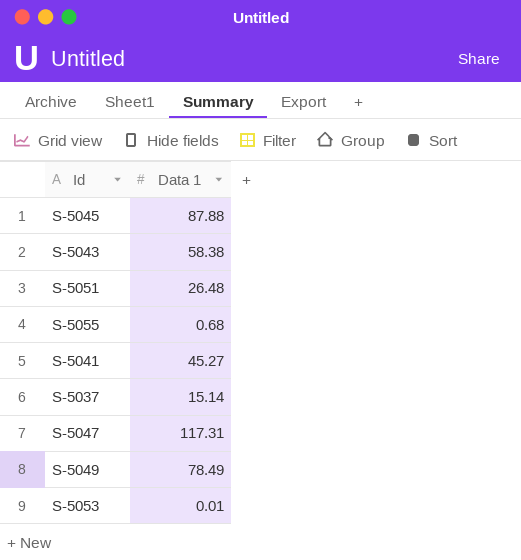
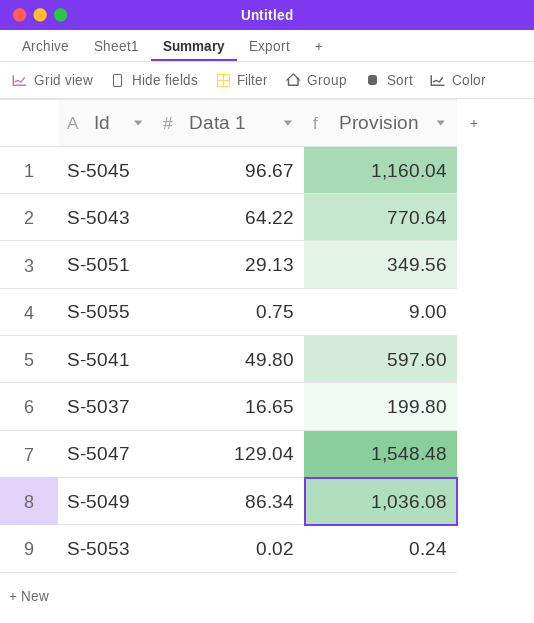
column Provision | formula: none -> [Data 1] * 12
S-5045 | Data 1: 87.88 -> 96.67
S-5043 | Data 1: 58.38 -> 64.22
S-5051 | Data 1: 26.48 -> 29.13
S-5055 | Data 1: 0.68 -> 0.75
S-5041 | Data 1: 45.27 -> 49.80
S-5037 | Data 1: 15.14 -> 16.65
S-5047 | Data 1: 117.31 -> 129.04
S-5049 | Data 1: 78.49 -> 86.34
S-5053 | Data 1: 0.01 -> 0.02

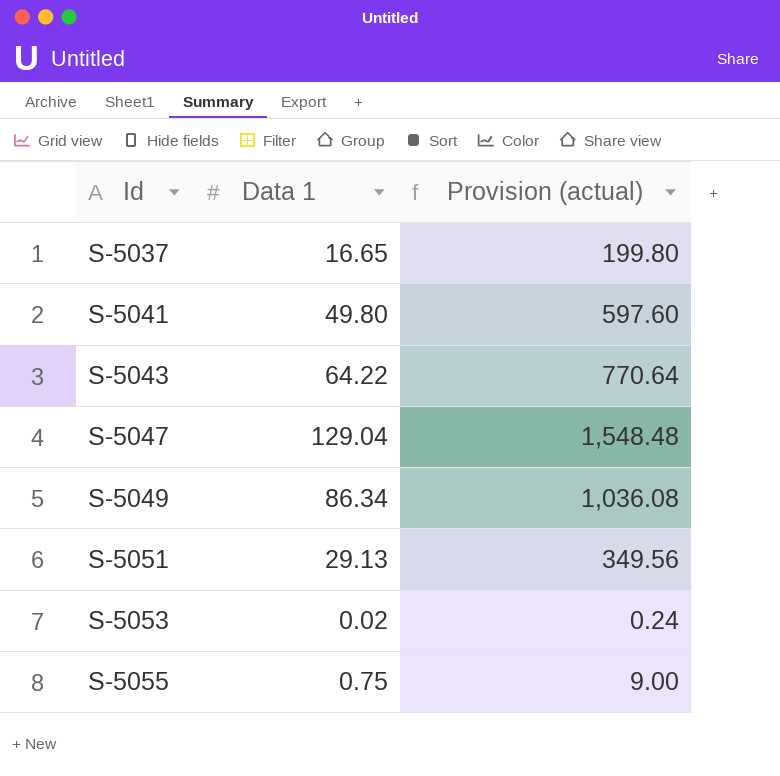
row order: none -> Id ascending
column name: Provision -> Provision (actual)
row S-5045: 96.67 | 1,160.04 -> none

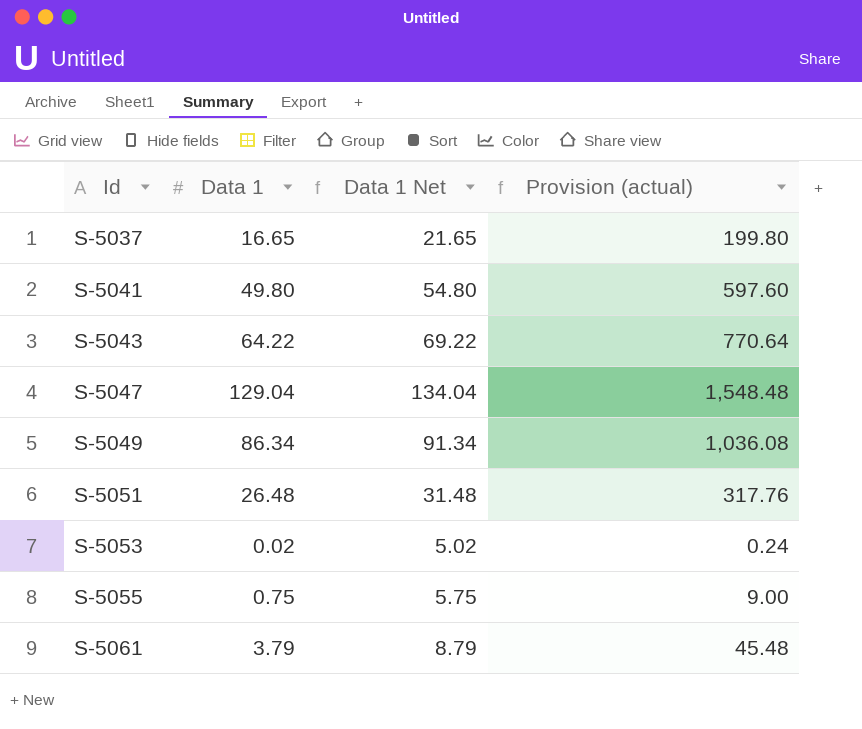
column Data 1 Net | formula: none -> [Data 1] + 5
S-5051 | Data 1: 29.13 -> 26.48
S-5051 | Provision (actual): 349.56 -> 317.76
row S-5061: none -> 3.79 | 8.79 | 45.48

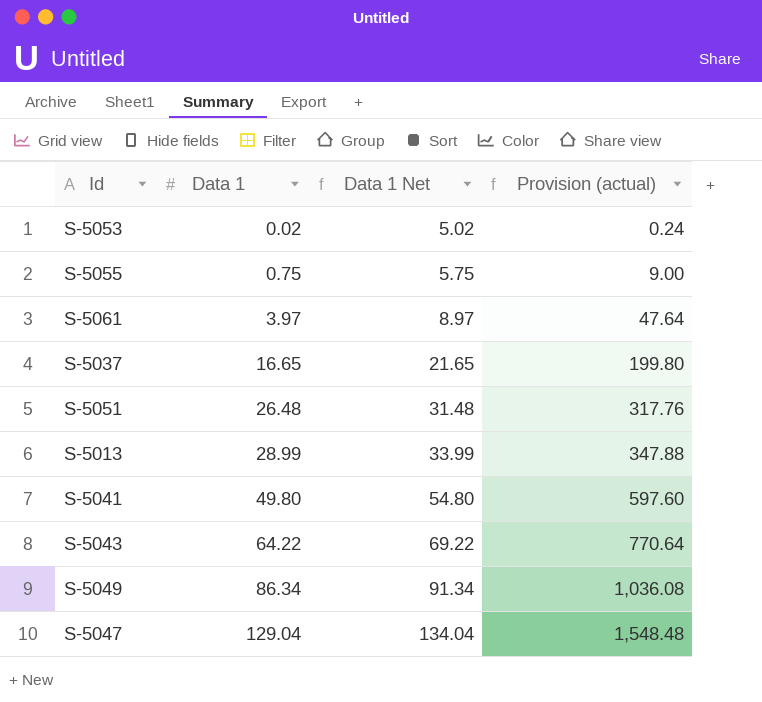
row order: Id ascending -> Data 1 ascending
S-5061 | Data 1: 3.79 -> 3.97
S-5061 | Data 1 Net: 8.79 -> 8.97
S-5061 | Provision (actual): 45.48 -> 47.64
row S-5013: none -> 28.99 | 33.99 | 347.88

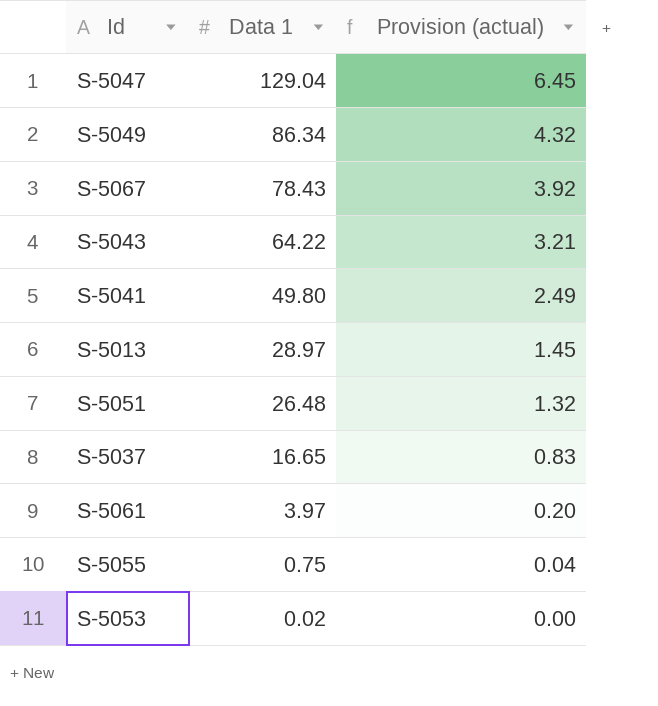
row order: Data 1 ascending -> Data 1 descending
column Data 1 Net | formula: [Data 1] + 5 -> none
column Provision (actual) | formula: [Data 1] * 12 -> [Data 1] * 0.05
row S-5067: none -> 78.43 | 3.92
S-5013 | Data 1: 28.99 -> 28.97

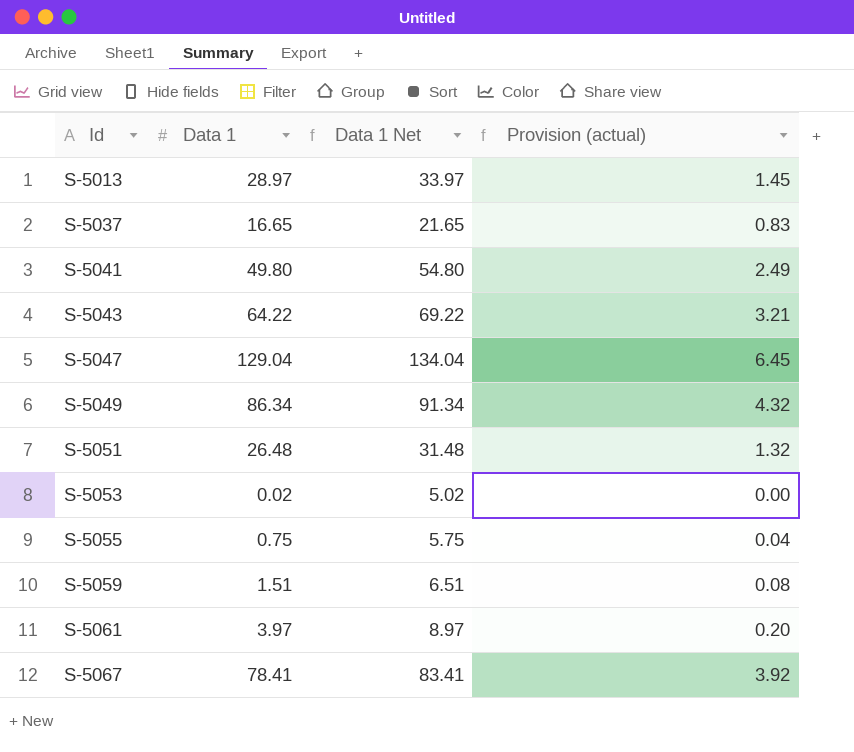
row order: Data 1 descending -> Id ascending
column Data 1 Net | formula: none -> [Data 1] + 5
row S-5059: none -> 1.51 | 6.51 | 0.08
S-5067 | Data 1: 78.43 -> 78.41

